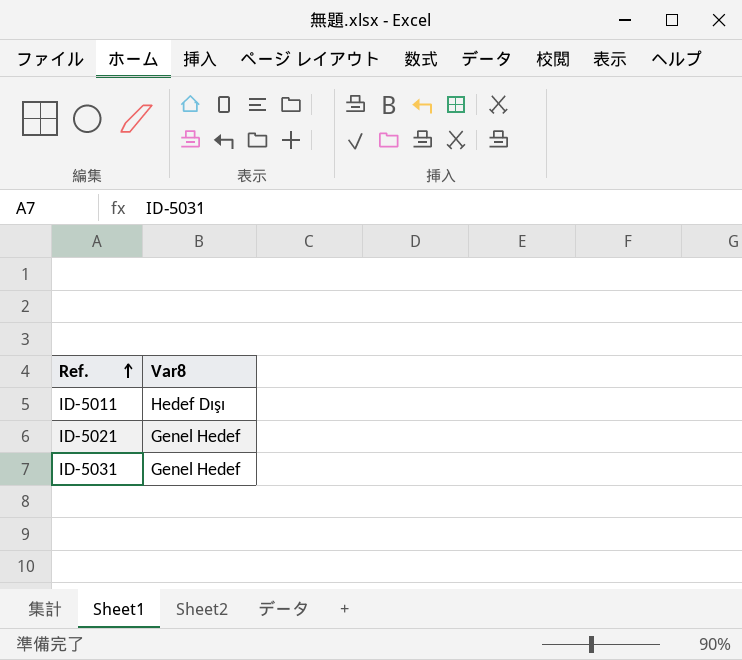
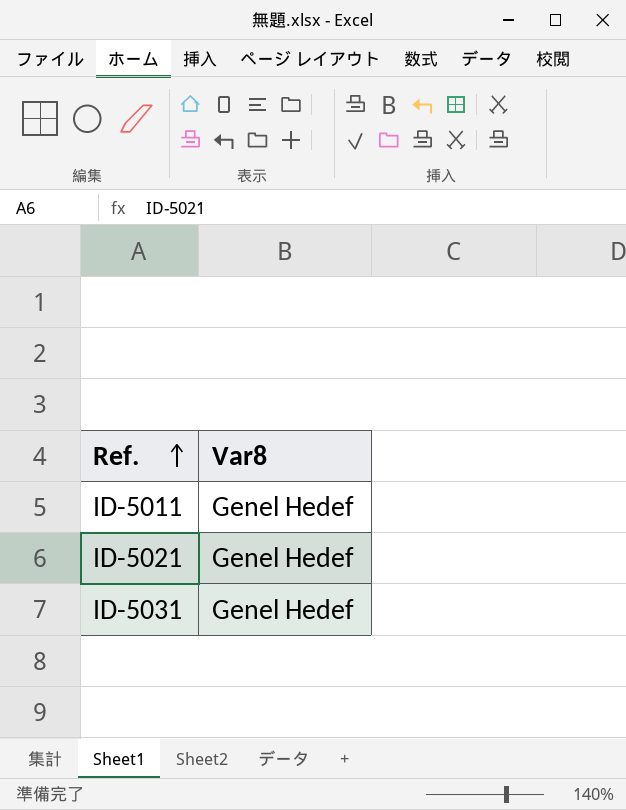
ID-5011 | Var8: Hedef Dışı -> Genel Hedef

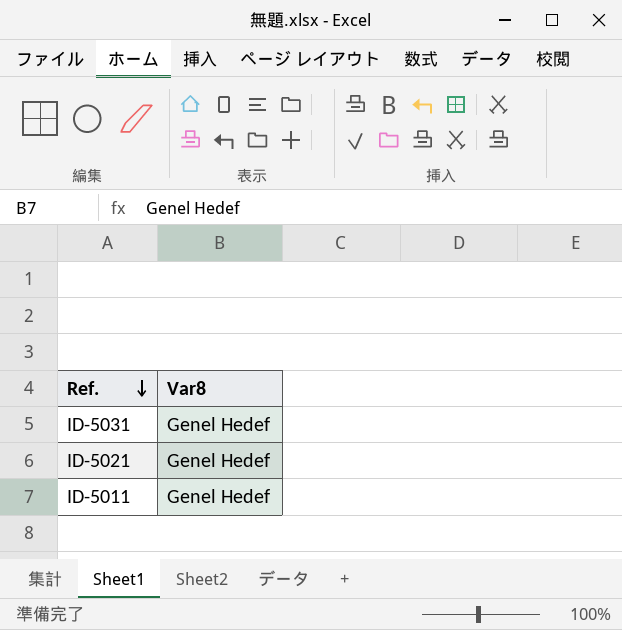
row order: Ref. ascending -> Ref. descending

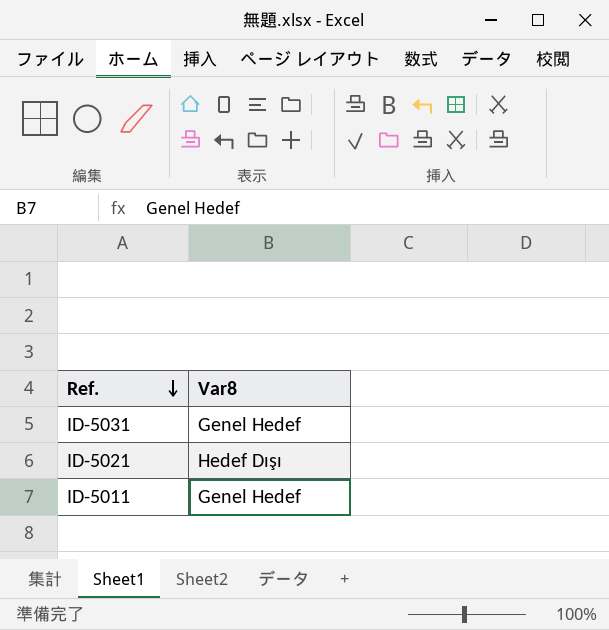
ID-5021 | Var8: Genel Hedef -> Hedef Dışı

